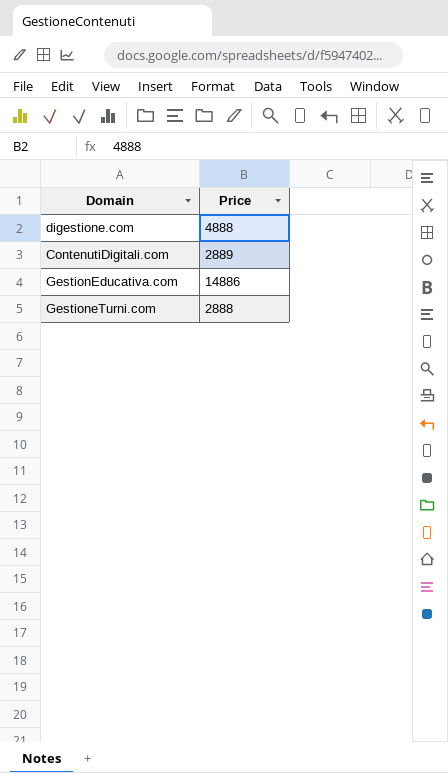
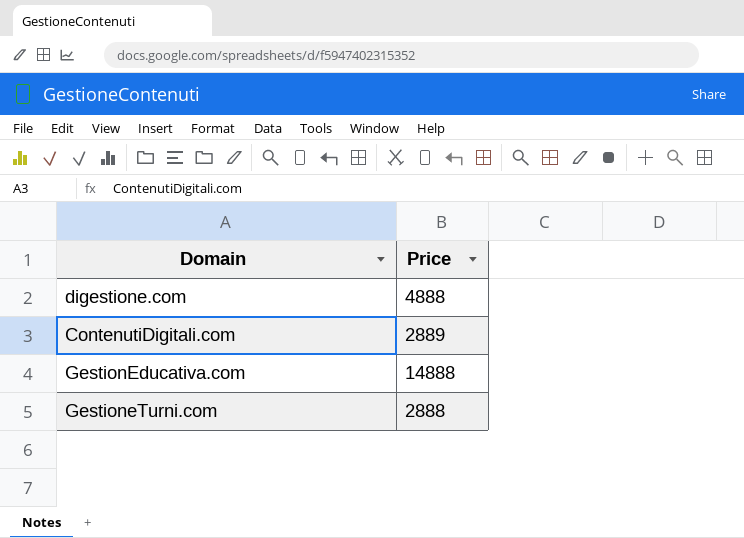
GestionEducativa.com | Price: 14886 -> 14888

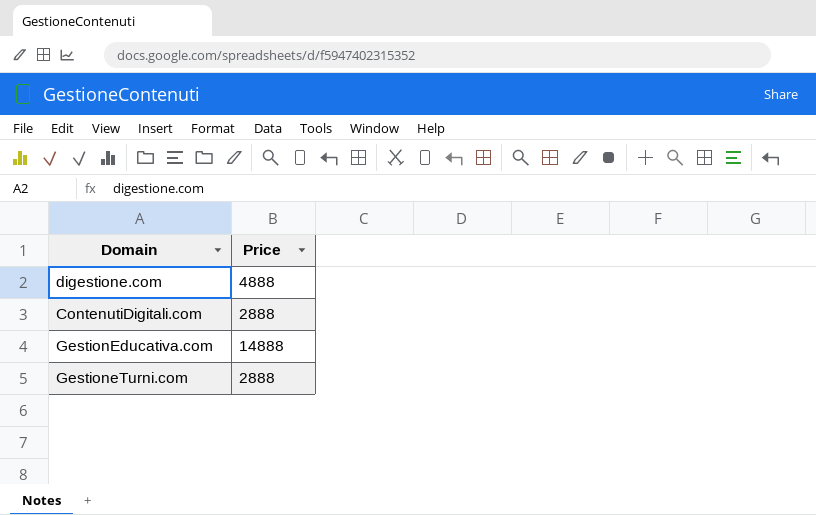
ContenutiDigitali.com | Price: 2889 -> 2888

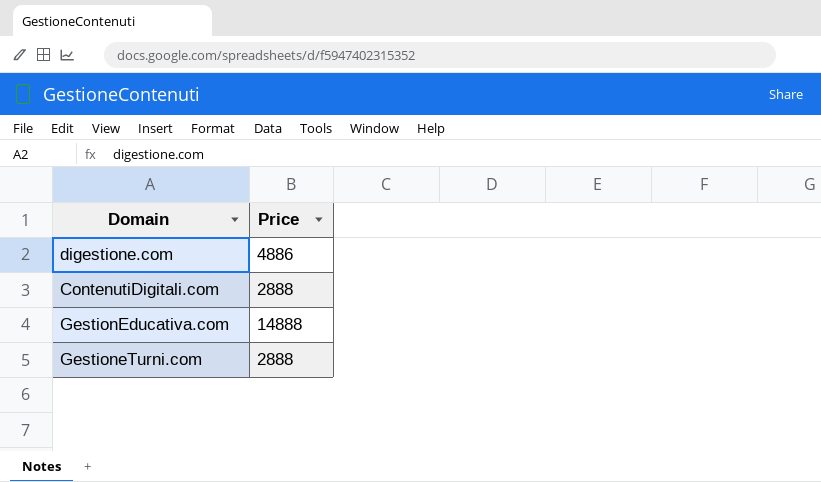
digestione.com | Price: 4888 -> 4886

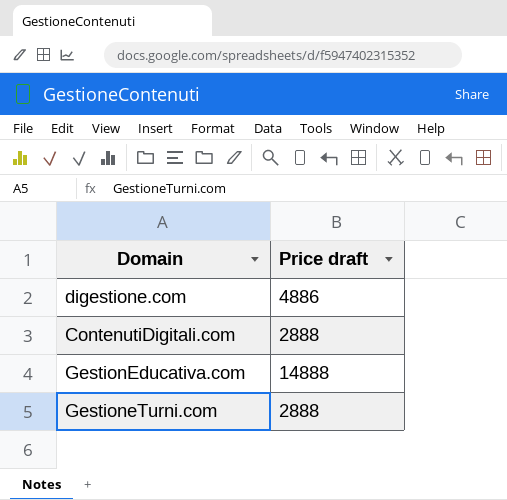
column name: Price -> Price draft

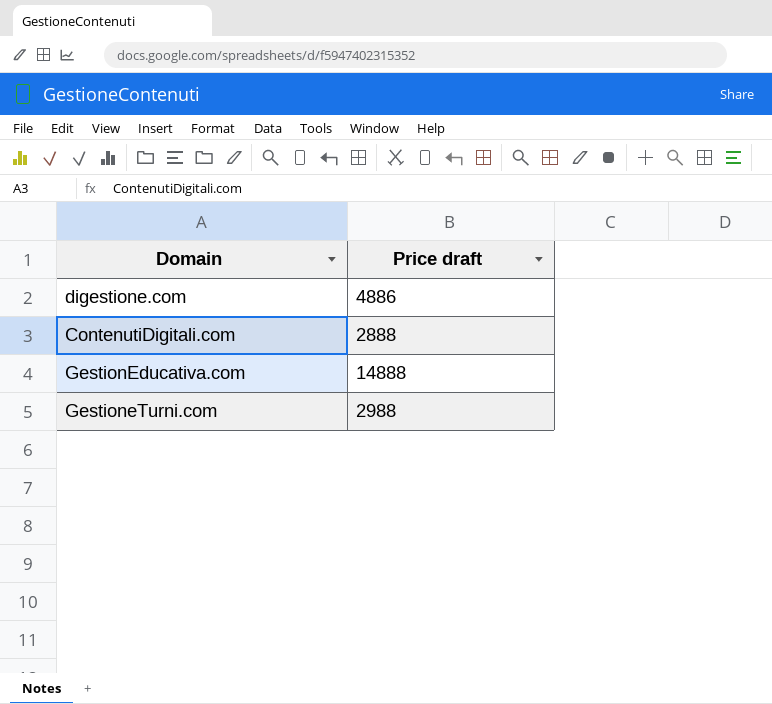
GestioneTurni.com | Price draft: 2888 -> 2988

